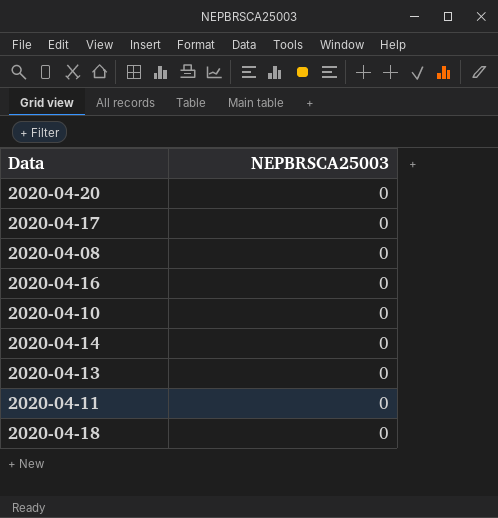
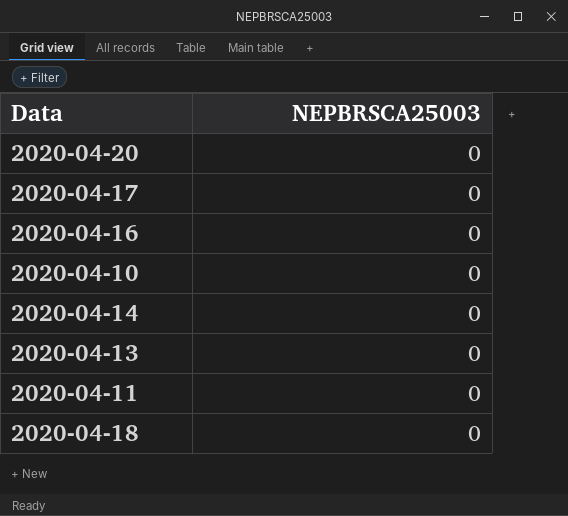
row 2020-04-08: 0 -> none

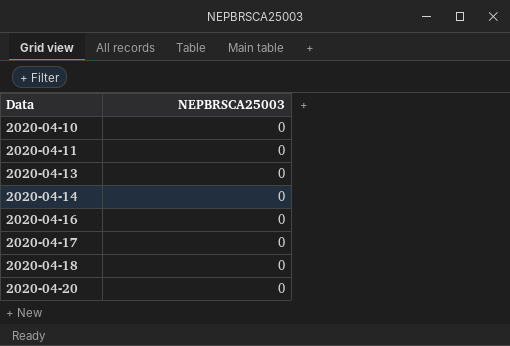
row order: none -> Data ascending

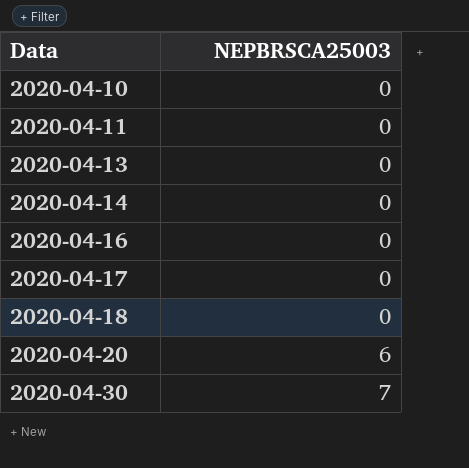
2020-04-20 | NEPBRSCA25003: 0 -> 6
row 2020-04-30: none -> 7

